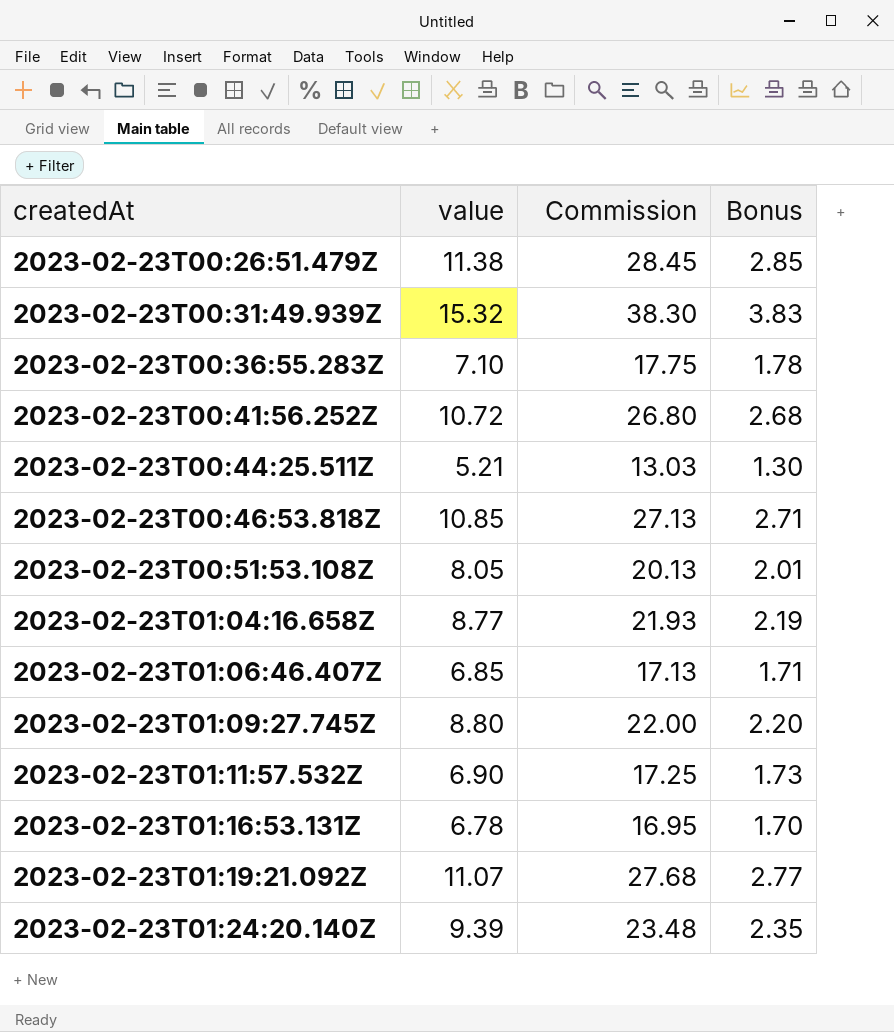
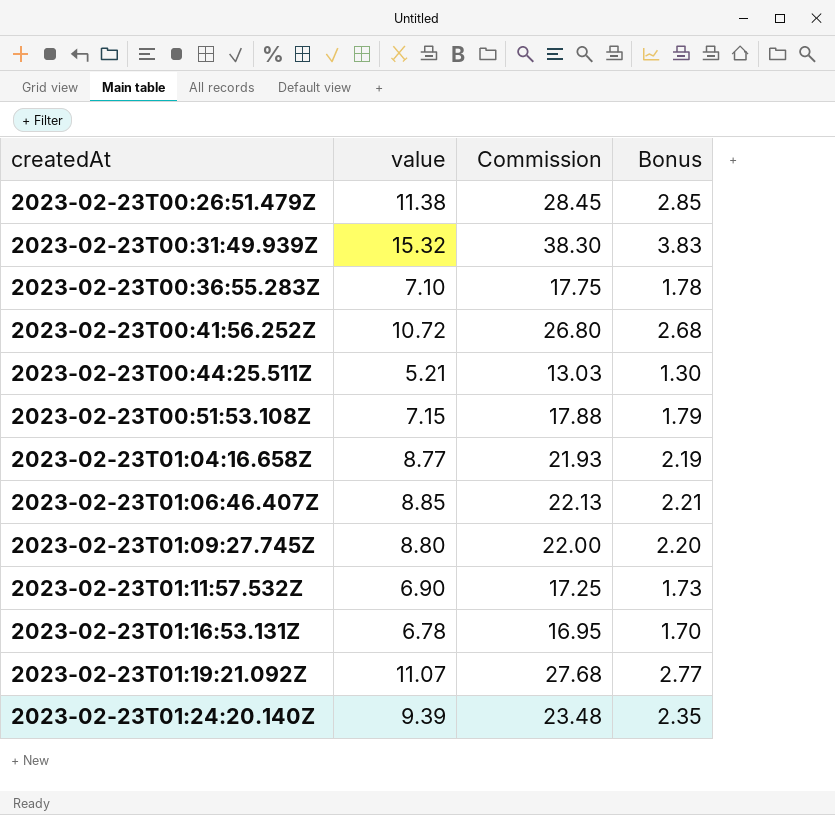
row 2023-02-23T00:46:53.818Z: 10.85 | 27.13 | 2.71 -> none
2023-02-23T00:51:53.108Z | value: 8.05 -> 7.15
2023-02-23T00:51:53.108Z | Commission: 20.13 -> 17.88
2023-02-23T00:51:53.108Z | Bonus: 2.01 -> 1.79
2023-02-23T01:06:46.407Z | value: 6.85 -> 8.85
2023-02-23T01:06:46.407Z | Commission: 17.13 -> 22.13
2023-02-23T01:06:46.407Z | Bonus: 1.71 -> 2.21

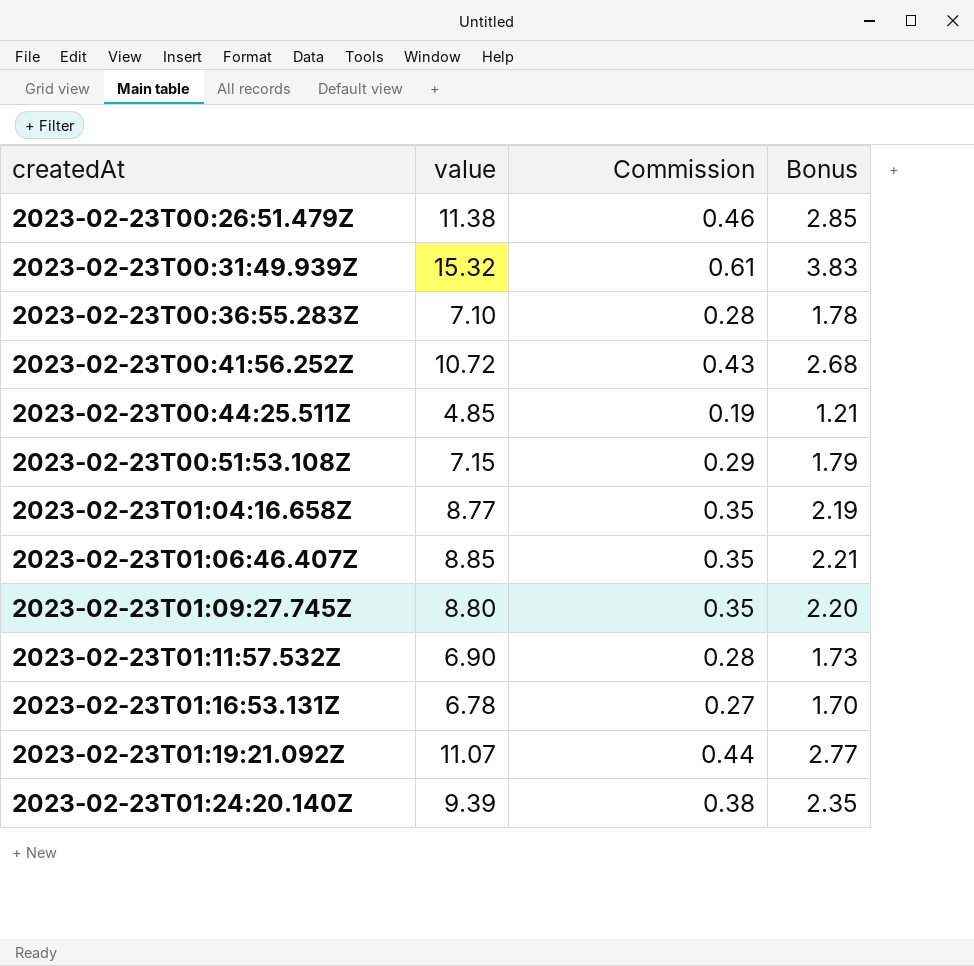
column Commission | formula: [value] * 2.5 -> [value] * 0.04
2023-02-23T00:44:25.511Z | value: 5.21 -> 4.85
2023-02-23T00:44:25.511Z | Bonus: 1.30 -> 1.21

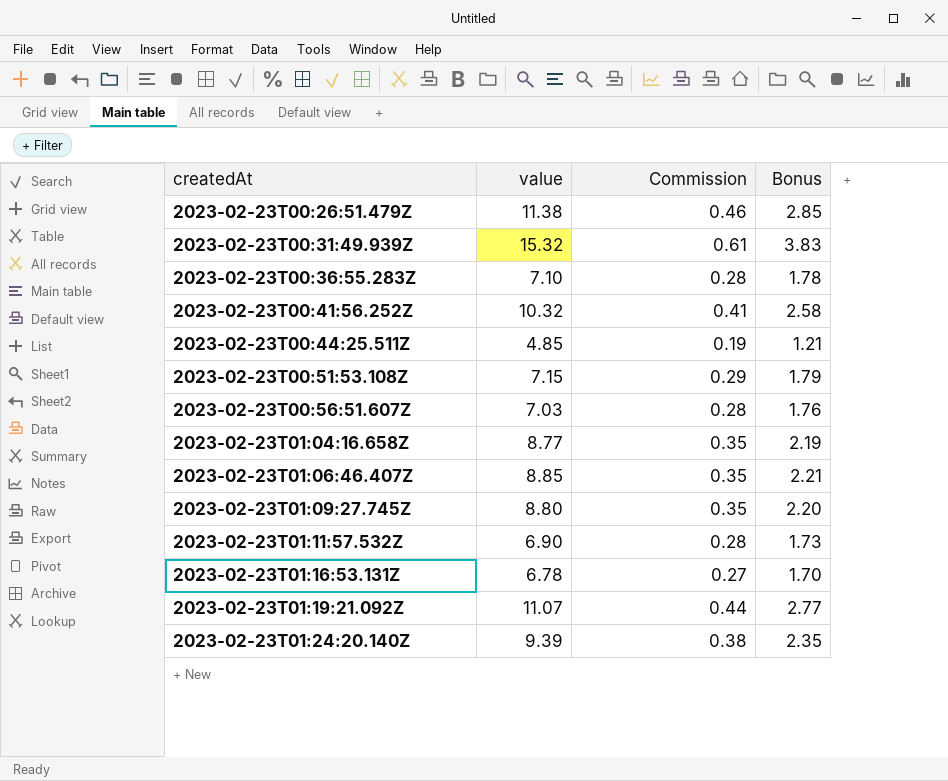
2023-02-23T00:41:56.252Z | value: 10.72 -> 10.32
2023-02-23T00:41:56.252Z | Commission: 0.43 -> 0.41
2023-02-23T00:41:56.252Z | Bonus: 2.68 -> 2.58
row 2023-02-23T00:56:51.607Z: none -> 7.03 | 0.28 | 1.76

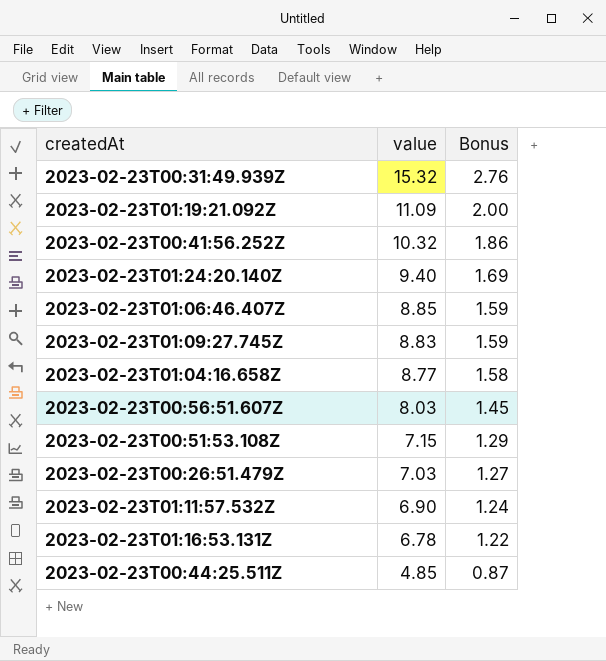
row order: createdAt ascending -> value descending
column Commission | formula: [value] * 0.04 -> none
column Bonus | formula: [value] * 0.25 -> [value] * 0.18
row 2023-02-23T00:36:55.283Z: 7.10 | 0.28 | 1.78 -> none
2023-02-23T01:19:21.092Z | value: 11.07 -> 11.09
2023-02-23T01:24:20.140Z | value: 9.39 -> 9.40
2023-02-23T01:09:27.745Z | value: 8.80 -> 8.83
2023-02-23T00:56:51.607Z | value: 7.03 -> 8.03
2023-02-23T00:26:51.479Z | value: 11.38 -> 7.03

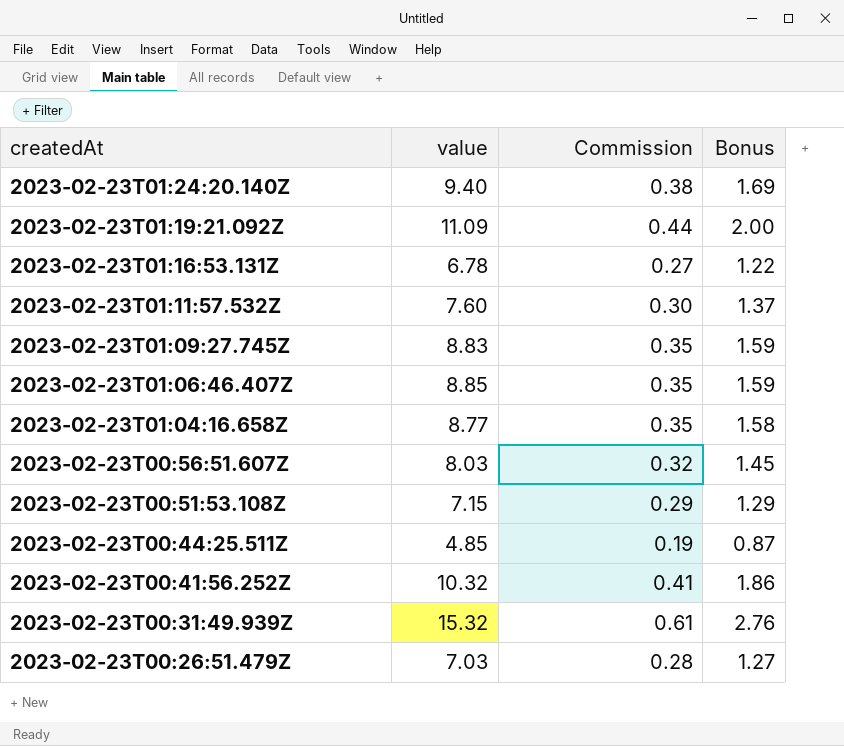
row order: value descending -> createdAt descending
column Commission | formula: none -> [value] * 0.04
2023-02-23T01:11:57.532Z | value: 6.90 -> 7.60
2023-02-23T01:11:57.532Z | Bonus: 1.24 -> 1.37

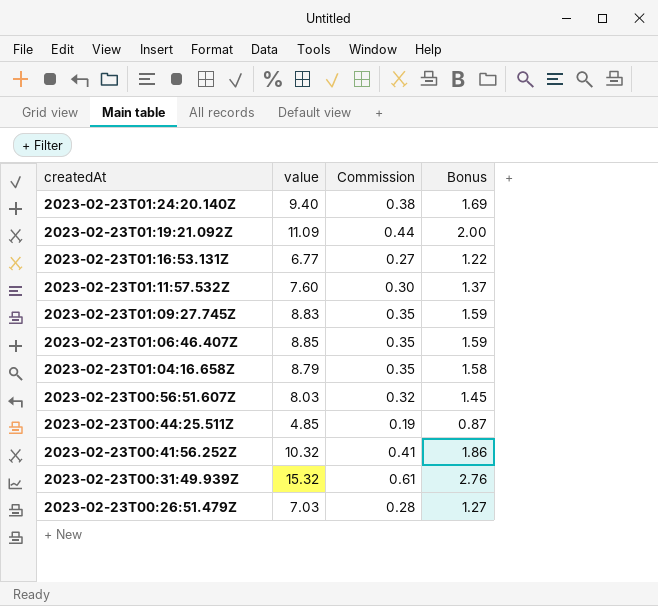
row 2023-02-23T00:51:53.108Z: 7.15 | 0.29 | 1.29 -> none
2023-02-23T01:16:53.131Z | value: 6.78 -> 6.77
2023-02-23T01:04:16.658Z | value: 8.77 -> 8.79

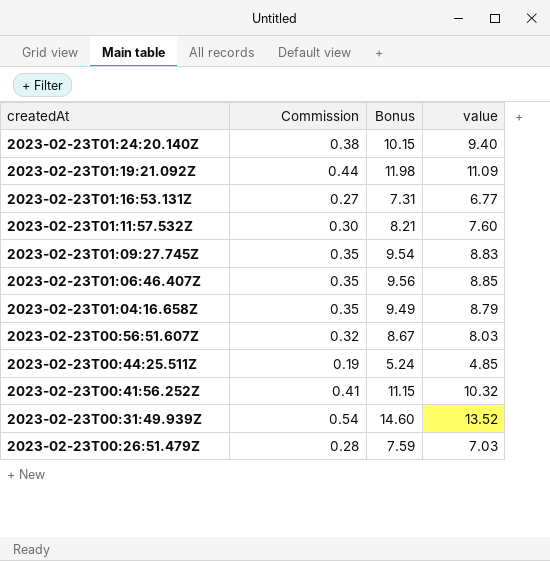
column Bonus | formula: [value] * 0.18 -> [value] * 1.08
column value | position: 2 -> 4
2023-02-23T00:31:49.939Z | Commission: 0.61 -> 0.54
2023-02-23T00:31:49.939Z | value: 15.32 -> 13.52

